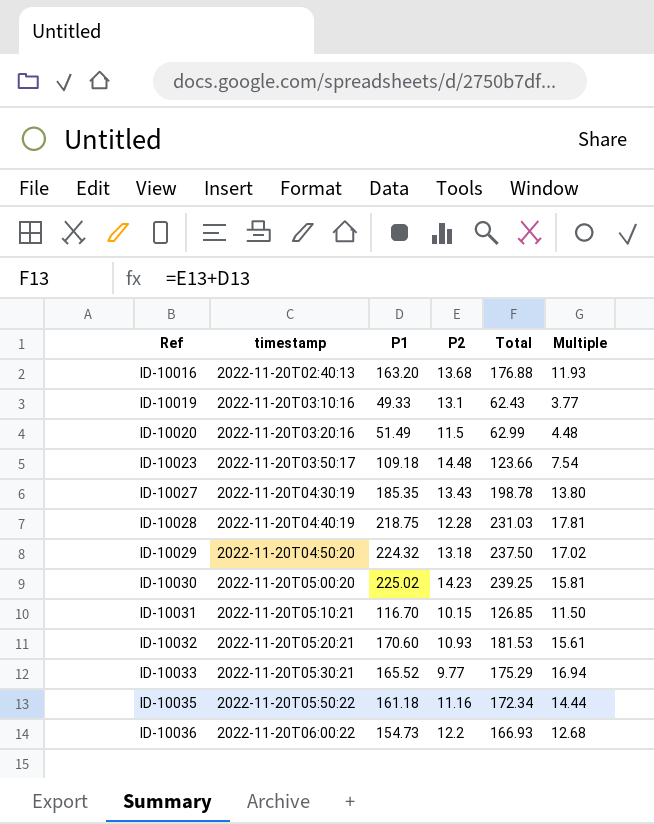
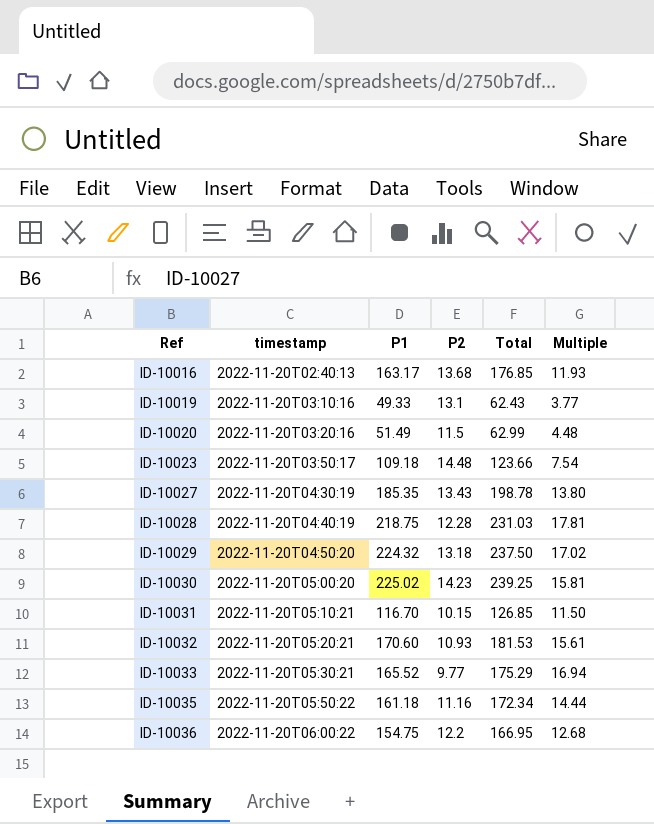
ID-10016 | P1: 163.20 -> 163.17
ID-10016 | Total: 176.88 -> 176.85
ID-10036 | P1: 154.73 -> 154.75
ID-10036 | Total: 166.93 -> 166.95

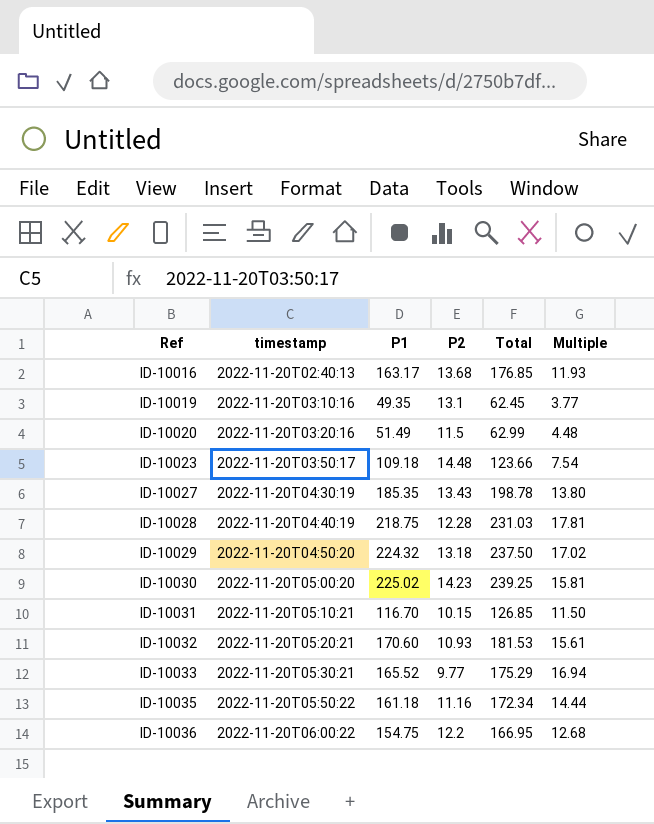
ID-10019 | P1: 49.33 -> 49.35
ID-10019 | Total: 62.43 -> 62.45

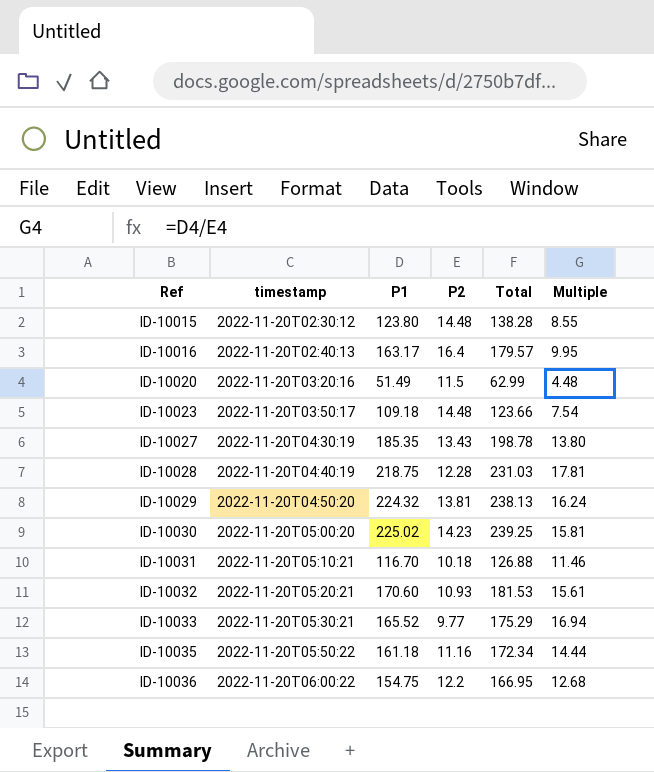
row ID-10019: 2022-11-20T03:10:16 | 49.35 | 13.1 | 62.45 | 3.77 -> none
row ID-10015: none -> 2022-11-20T02:30:12 | 123.80 | 14.48 | 138.28 | 8.55
ID-10016 | P2: 13.68 -> 16.4
ID-10016 | Total: 176.85 -> 179.57
ID-10016 | Multiple: 11.93 -> 9.95
ID-10029 | P2: 13.18 -> 13.81
ID-10029 | Total: 237.50 -> 238.13
ID-10029 | Multiple: 17.02 -> 16.24
ID-10031 | P2: 10.15 -> 10.18
ID-10031 | Total: 126.85 -> 126.88
ID-10031 | Multiple: 11.50 -> 11.46

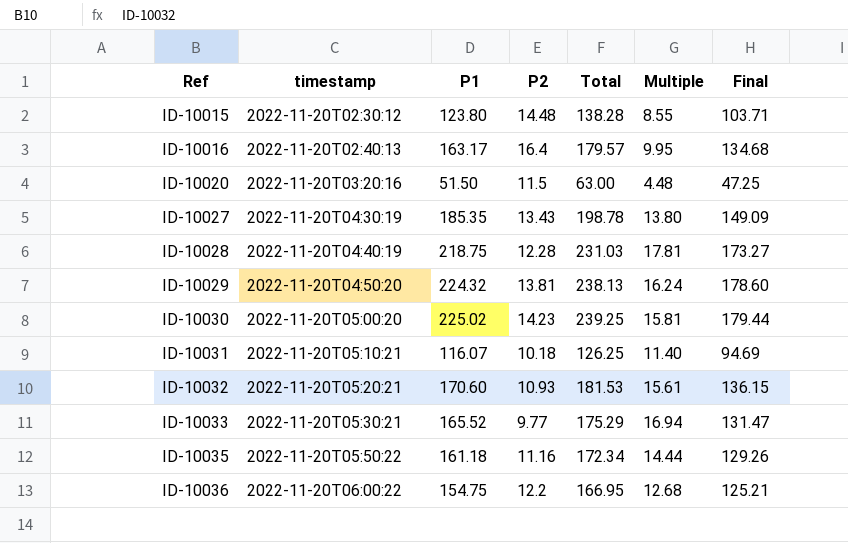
column Final | formula: none -> [Total] * 0.75
row ID-10023: 2022-11-20T03:50:17 | 109.18 | 14.48 | 123.66 | 7.54 -> none
ID-10020 | P1: 51.49 -> 51.50
ID-10020 | Total: 62.99 -> 63.00
ID-10031 | P1: 116.70 -> 116.07
ID-10031 | Total: 126.88 -> 126.25
ID-10031 | Multiple: 11.46 -> 11.40

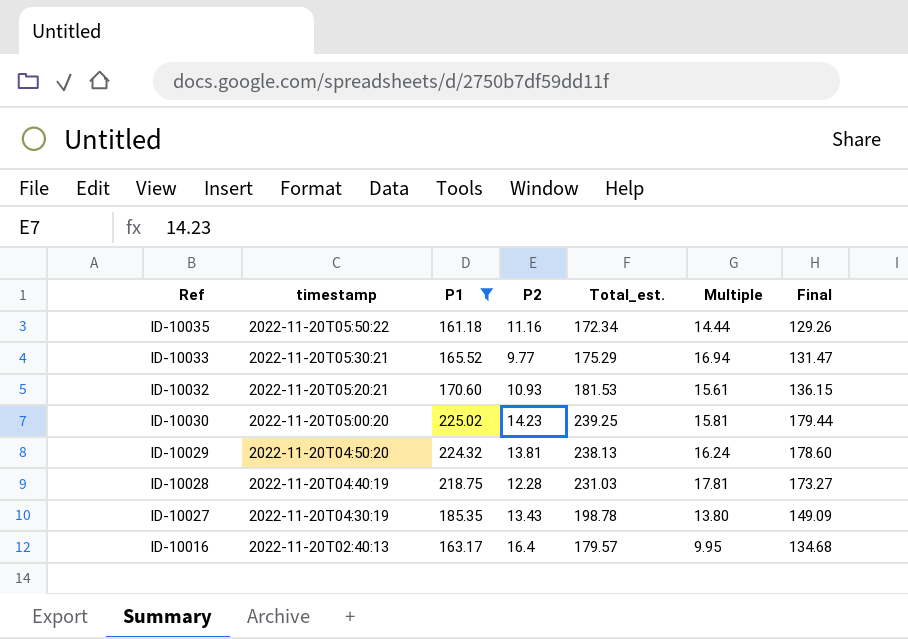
filter: none -> P1 >= 161.18
row order: Ref ascending -> Ref descending
column name: Total -> Total_est.

